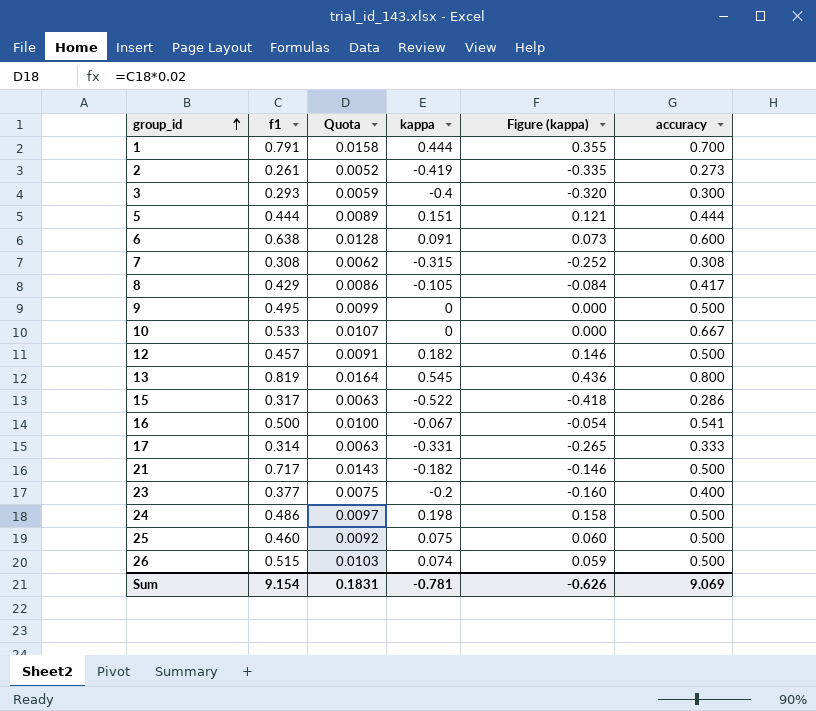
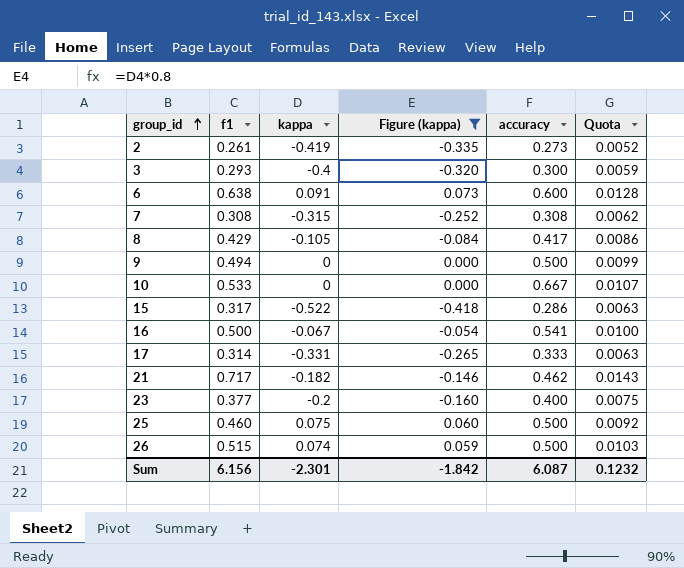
filter: none -> Figure (kappa) <= 0.073
column Quota | position: 3 -> 6
9 | f1: 0.495 -> 0.494
21 | accuracy: 0.500 -> 0.462
Sum | f1: 9.154 -> 6.156
Sum | kappa: -0.781 -> -2.301
Sum | Figure (kappa): -0.626 -> -1.842
Sum | accuracy: 9.069 -> 6.087
Sum | Quota: 0.1831 -> 0.1232

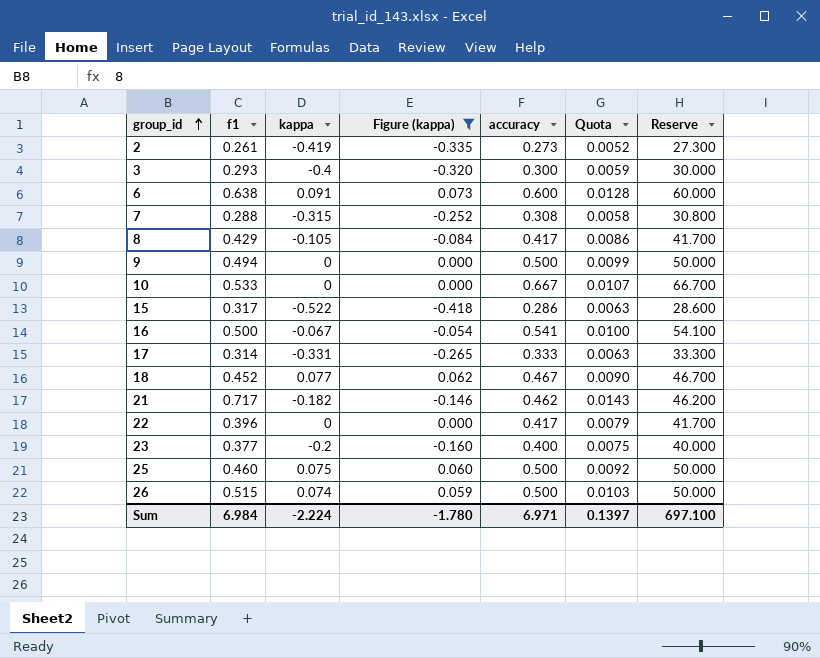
column Reserve | formula: none -> [accuracy] * 100
7 | f1: 0.308 -> 0.288
7 | Quota: 0.0062 -> 0.0058
row 18: none -> 0.452 | 0.077 | 0.062 | 0.467 | 0.0090 | 46.700
row 22: none -> 0.396 | 0 | 0.000 | 0.417 | 0.0079 | 41.700
Sum | f1: 6.156 -> 6.984
Sum | kappa: -2.301 -> -2.224
Sum | Figure (kappa): -1.842 -> -1.780
Sum | accuracy: 6.087 -> 6.971
Sum | Quota: 0.1232 -> 0.1397

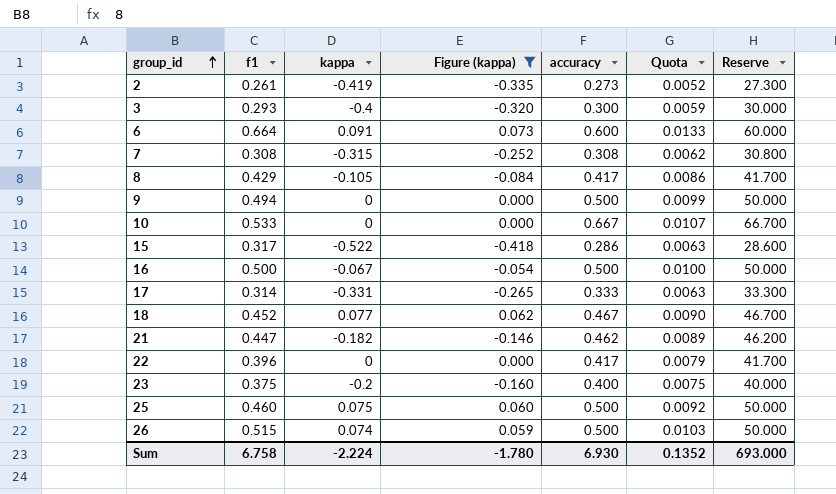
6 | f1: 0.638 -> 0.664
6 | Quota: 0.0128 -> 0.0133
7 | f1: 0.288 -> 0.308
7 | Quota: 0.0058 -> 0.0062
16 | accuracy: 0.541 -> 0.500
16 | Reserve: 54.100 -> 50.000
21 | f1: 0.717 -> 0.447
21 | Quota: 0.0143 -> 0.0089
23 | f1: 0.377 -> 0.375
Sum | f1: 6.984 -> 6.758
Sum | accuracy: 6.971 -> 6.930
Sum | Quota: 0.1397 -> 0.1352
Sum | Reserve: 697.100 -> 693.000

